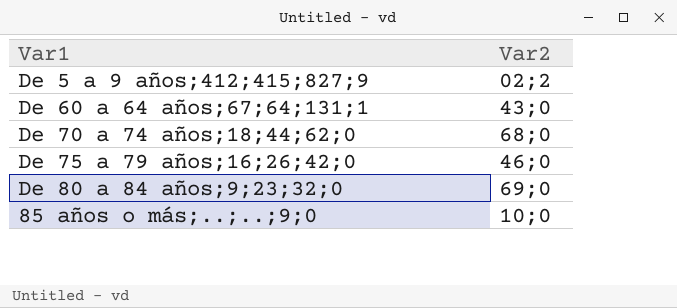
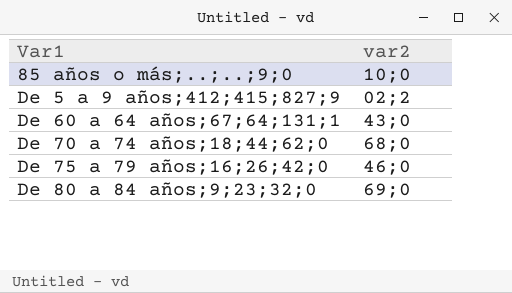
row order: none -> Var1 ascending
column name: Var2 -> var2

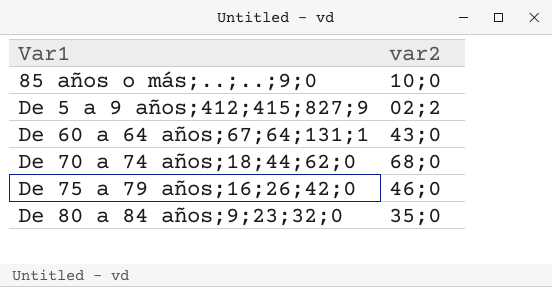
De 80 a 84 años;9;23;32;0 | var2: 69;0 -> 35;0

